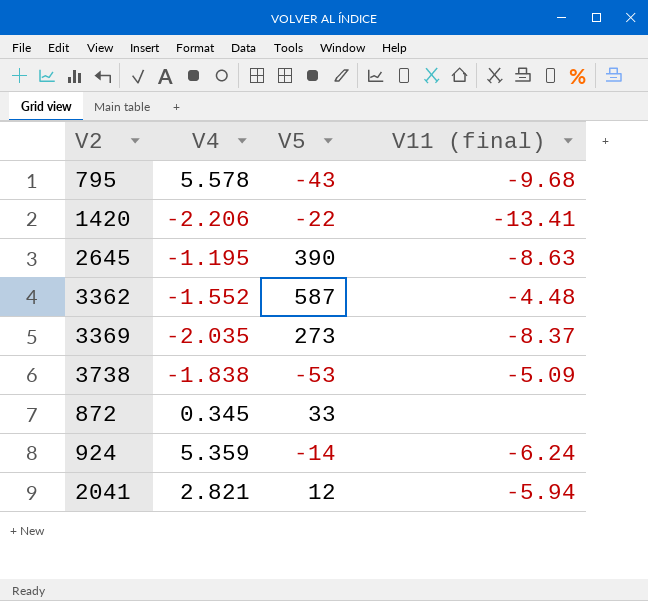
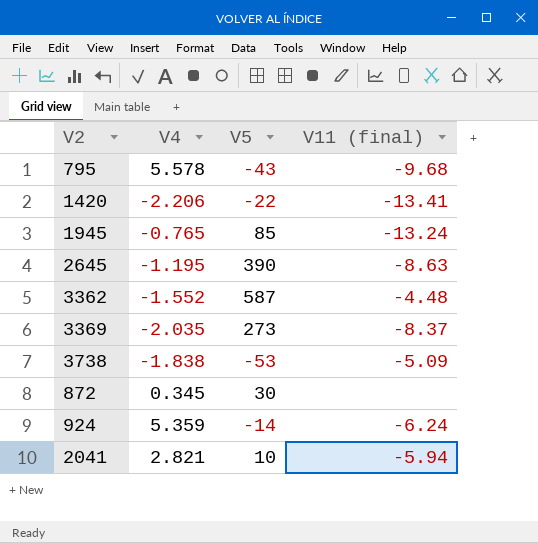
row 1945: none -> -0.765 | 85 | -13.24
872 | V5: 33 -> 30
2041 | V5: 12 -> 10

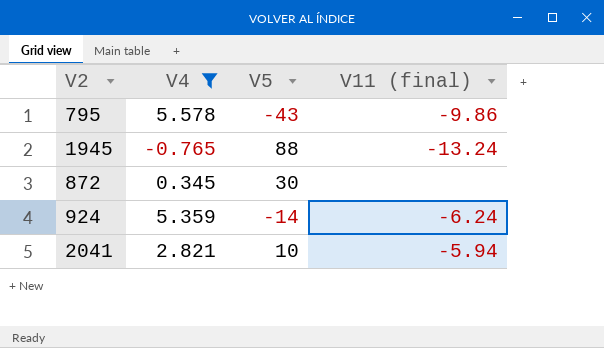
filter: none -> V4 >= -0.765
795 | V11 (final): -9.68 -> -9.86
1945 | V5: 85 -> 88

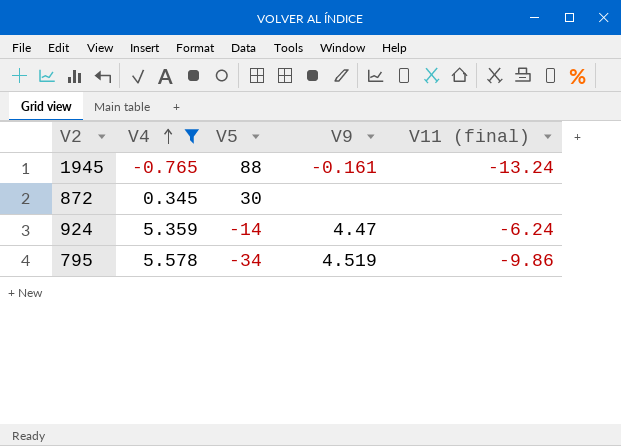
row order: none -> V4 ascending
column V9 | position: none -> 4
row 2041: 2.821 | 10 | -5.94 -> none
795 | V5: -43 -> -34

